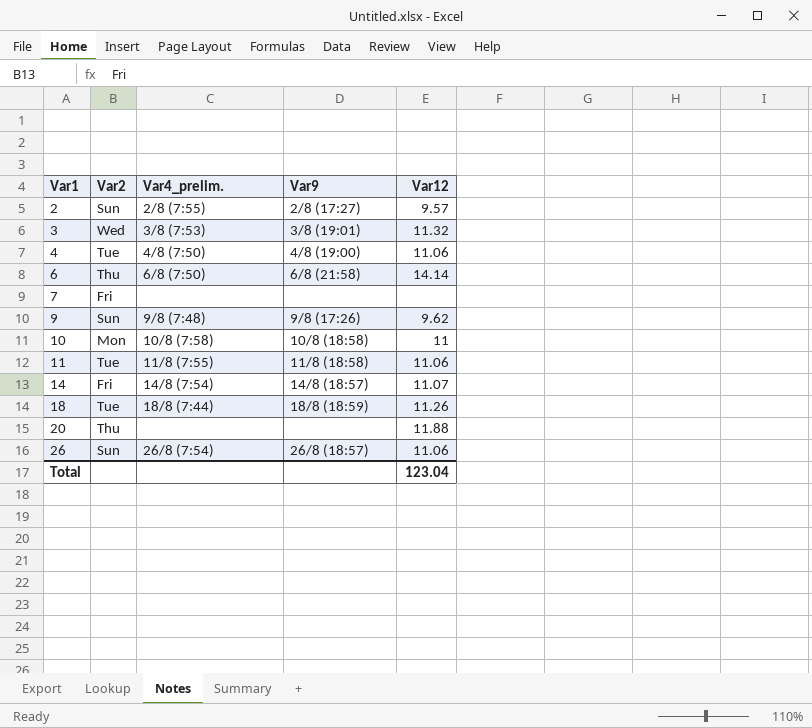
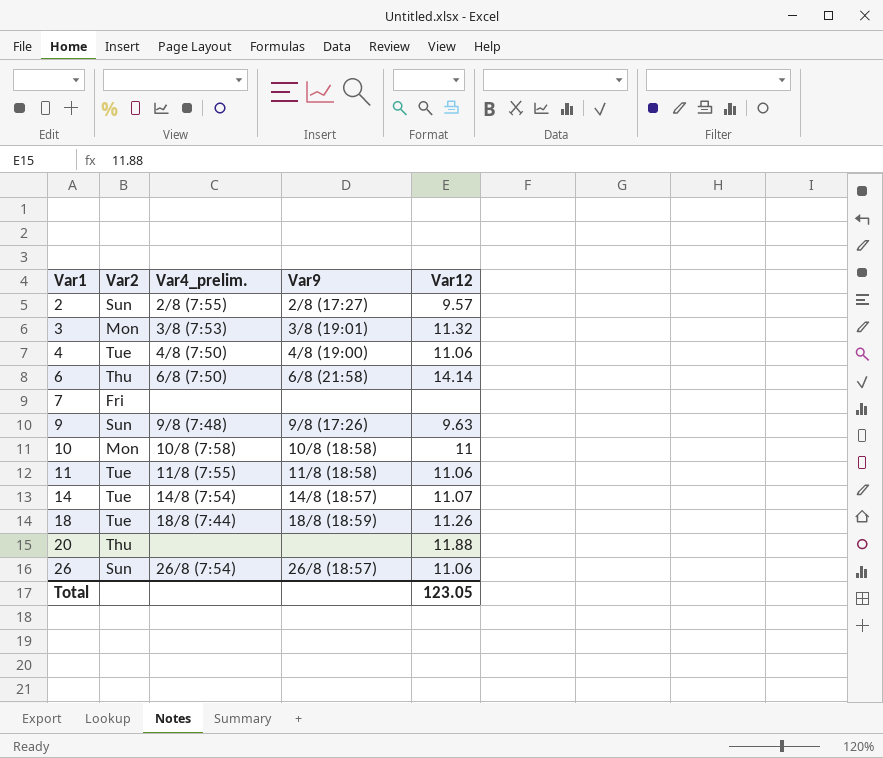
3 | Var2: Wed -> Mon
9 | Var12: 9.62 -> 9.63
14 | Var2: Fri -> Tue
Total | Var12: 123.04 -> 123.05

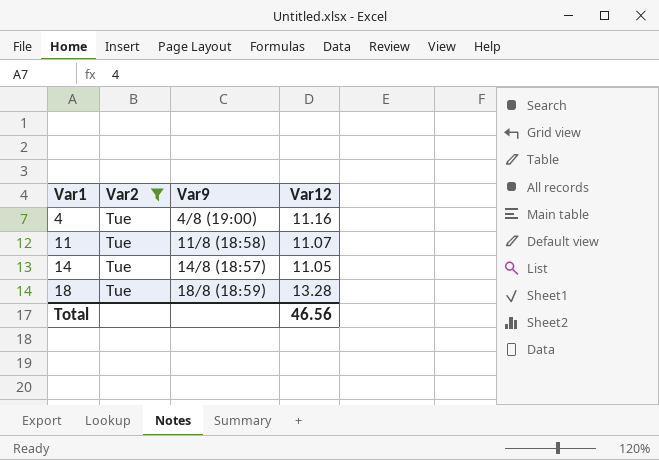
filter: none -> Var2 = Tue
column Var4_prelim. | position: 3 -> none
4 | Var12: 11.06 -> 11.16
11 | Var12: 11.06 -> 11.07
14 | Var12: 11.07 -> 11.05
18 | Var12: 11.26 -> 13.28
Total | Var12: 123.05 -> 46.56

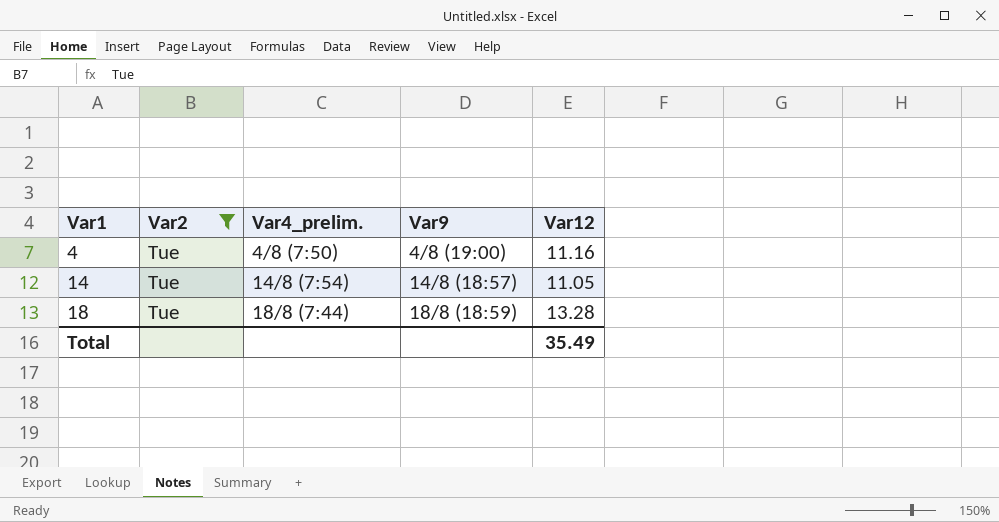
column Var4_prelim. | position: none -> 3
row 11: Tue | 11/8 (18:58) | 11.07 -> none
Total | Var12: 46.56 -> 35.49

